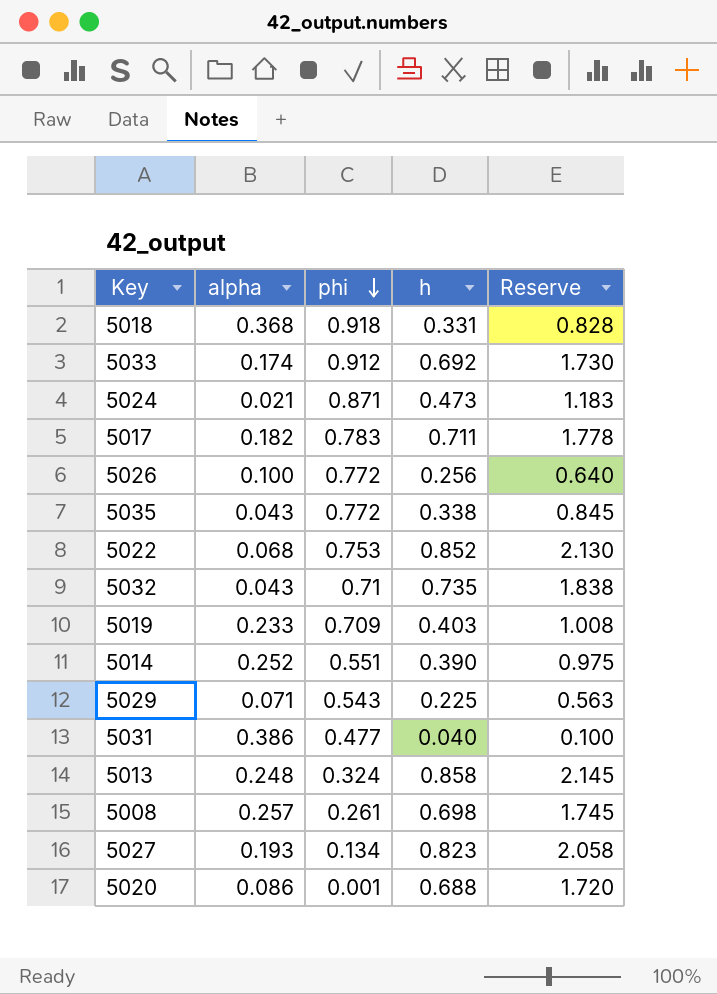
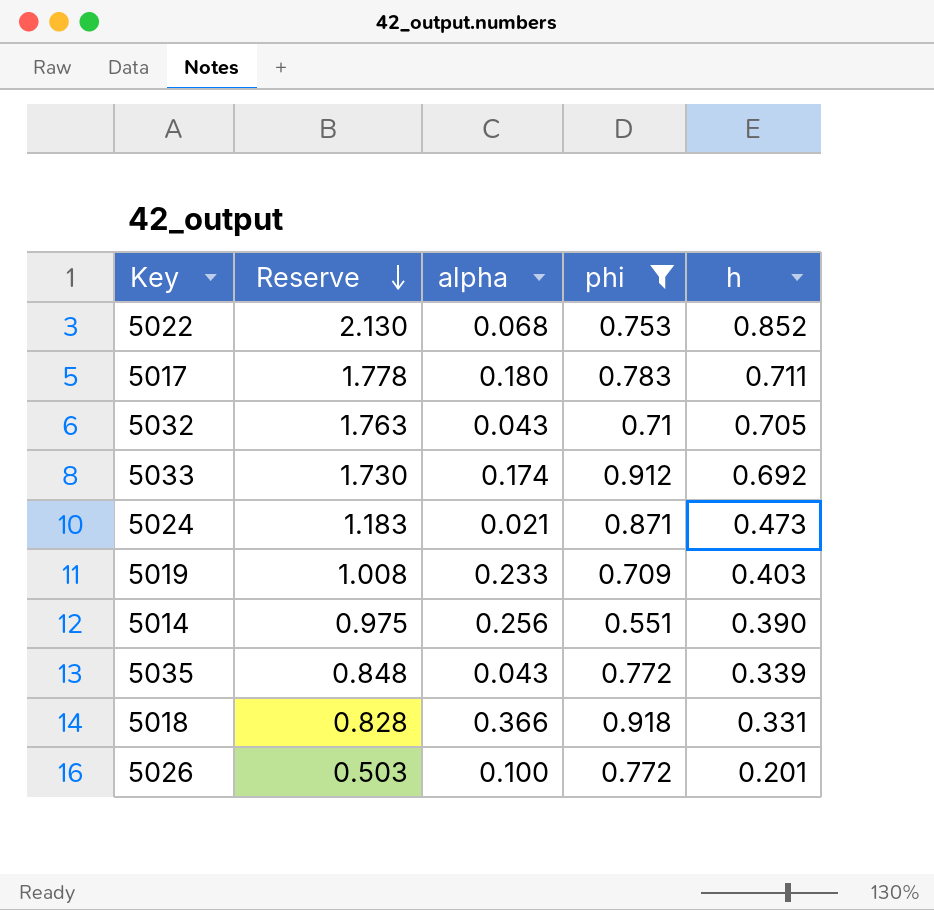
filter: none -> phi >= 0.551
row order: phi descending -> Reserve descending
column Reserve | position: 5 -> 2
5017 | alpha: 0.182 -> 0.180
5032 | Reserve: 1.838 -> 1.763
5032 | h: 0.735 -> 0.705
5014 | alpha: 0.252 -> 0.256
5035 | Reserve: 0.845 -> 0.848
5035 | h: 0.338 -> 0.339
5018 | alpha: 0.368 -> 0.366
5026 | Reserve: 0.640 -> 0.503
5026 | h: 0.256 -> 0.201

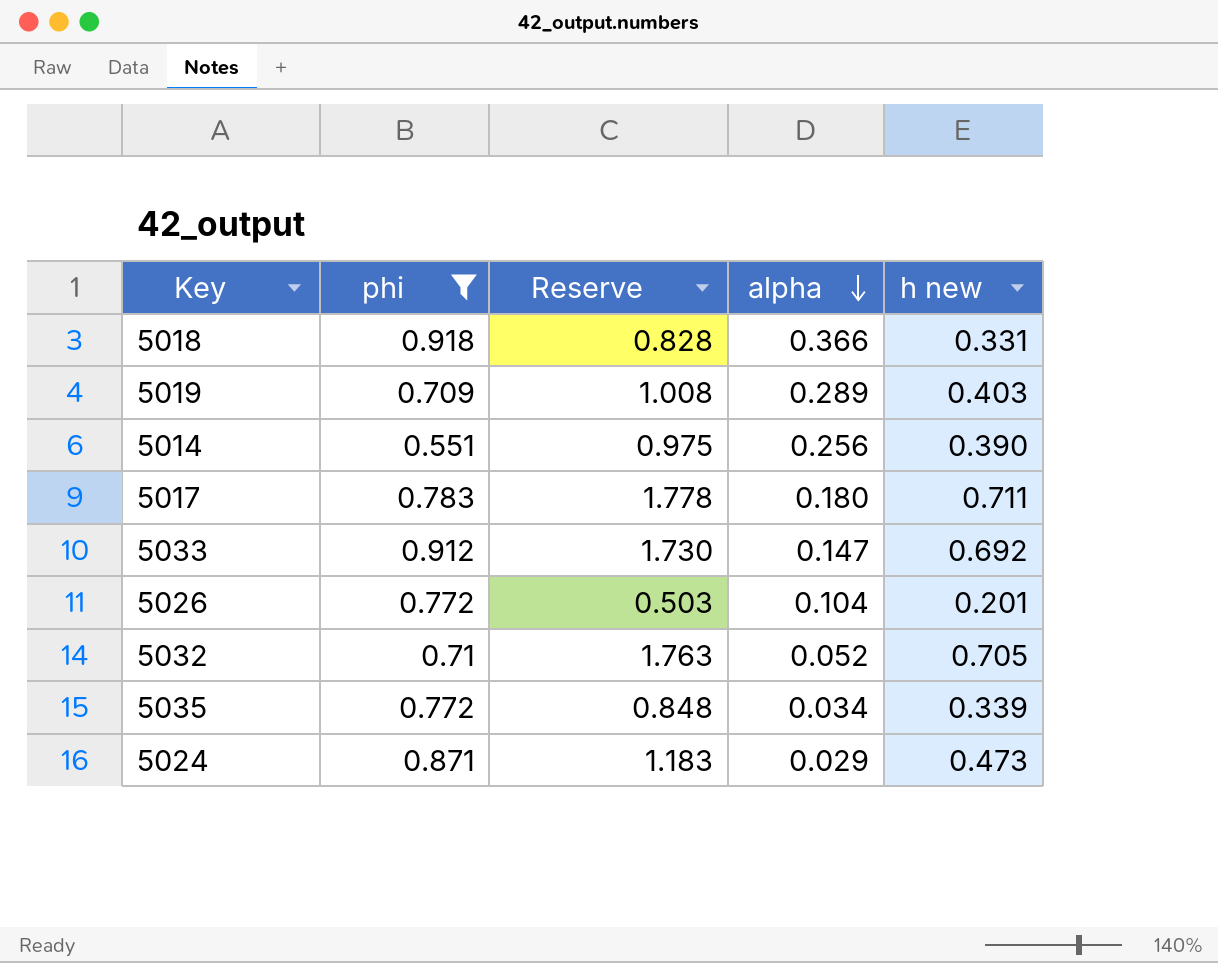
row order: Reserve descending -> alpha descending
column phi | position: 4 -> 2
column name: h -> h new
row 5022: 2.130 | 0.068 | 0.753 | 0.852 -> none
5019 | alpha: 0.233 -> 0.289
5033 | alpha: 0.174 -> 0.147
5026 | alpha: 0.100 -> 0.104
5032 | alpha: 0.043 -> 0.052
5035 | alpha: 0.043 -> 0.034
5024 | alpha: 0.021 -> 0.029

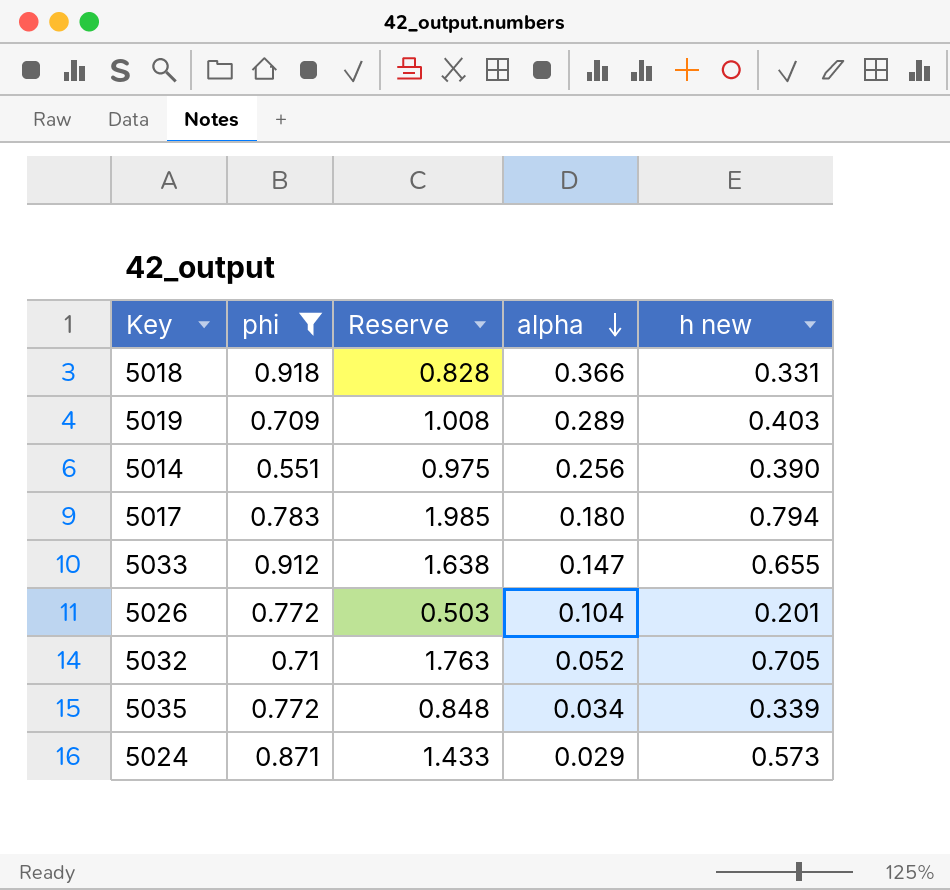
5017 | Reserve: 1.778 -> 1.985
5017 | h new: 0.711 -> 0.794
5033 | Reserve: 1.730 -> 1.638
5033 | h new: 0.692 -> 0.655
5024 | Reserve: 1.183 -> 1.433
5024 | h new: 0.473 -> 0.573

